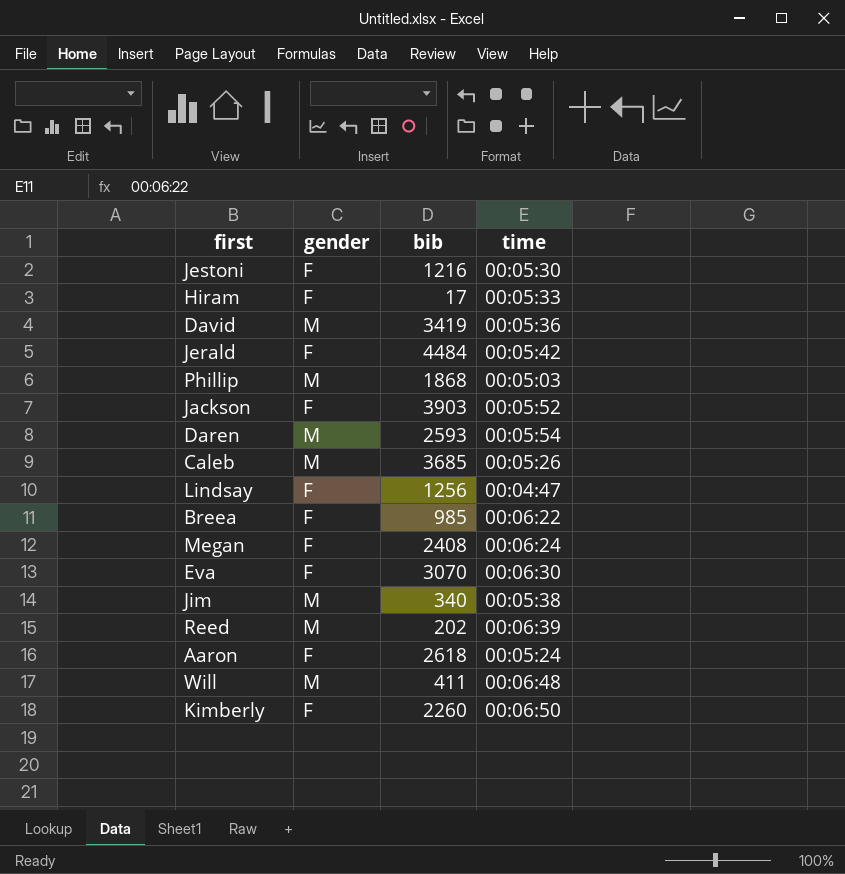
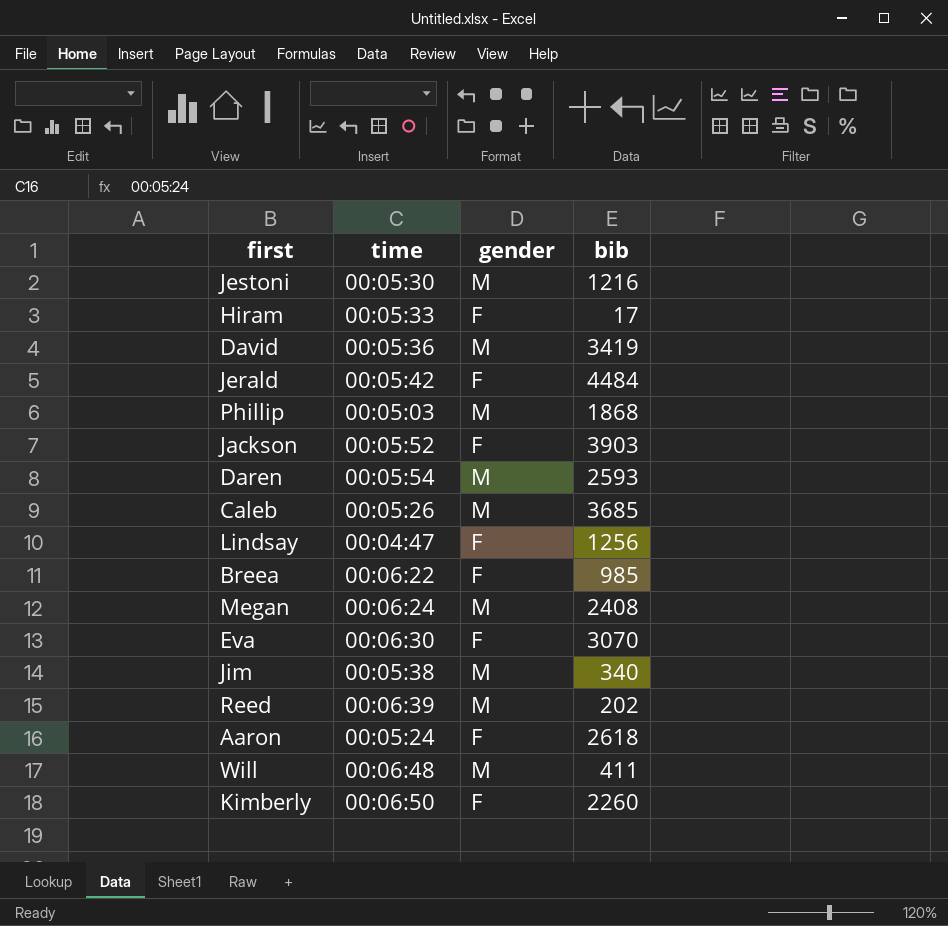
column time | position: 4 -> 2
Jestoni | gender: F -> M
Megan | gender: F -> M

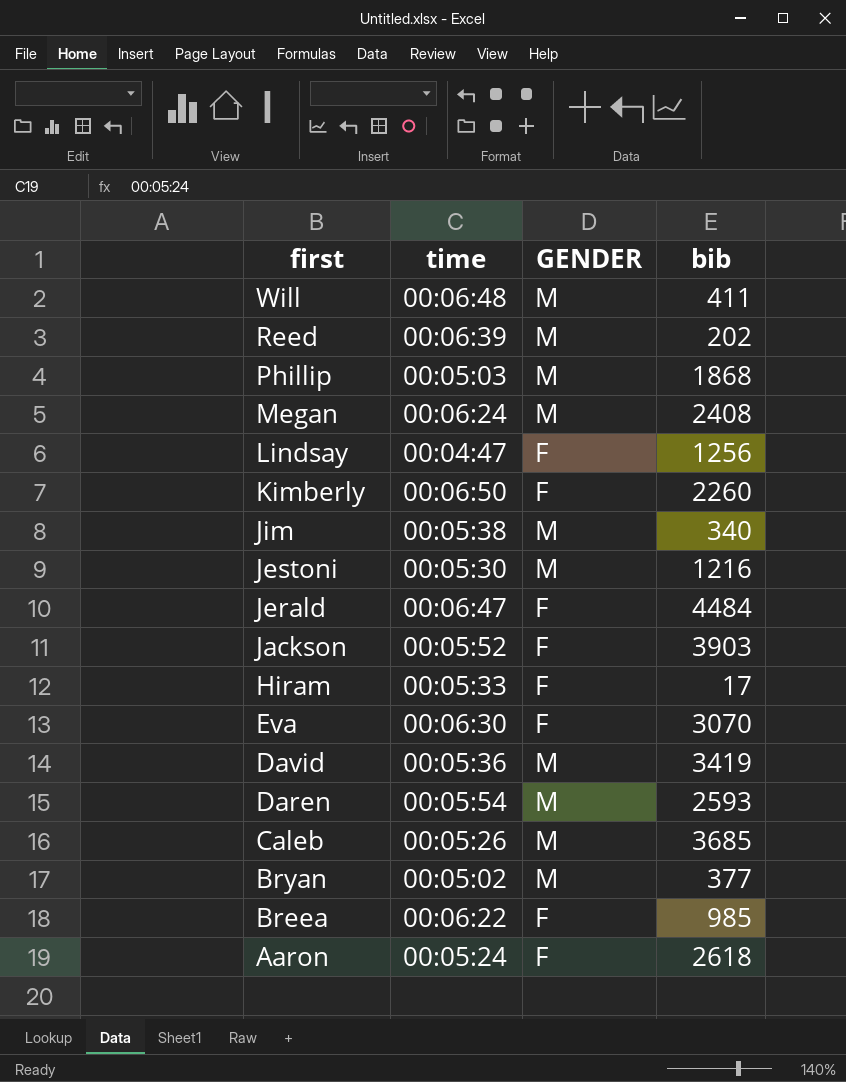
row order: none -> first descending
column name: gender -> GENDER
Jerald | time: 00:05:42 -> 00:06:47
row Bryan: none -> 00:05:02 | M | 377

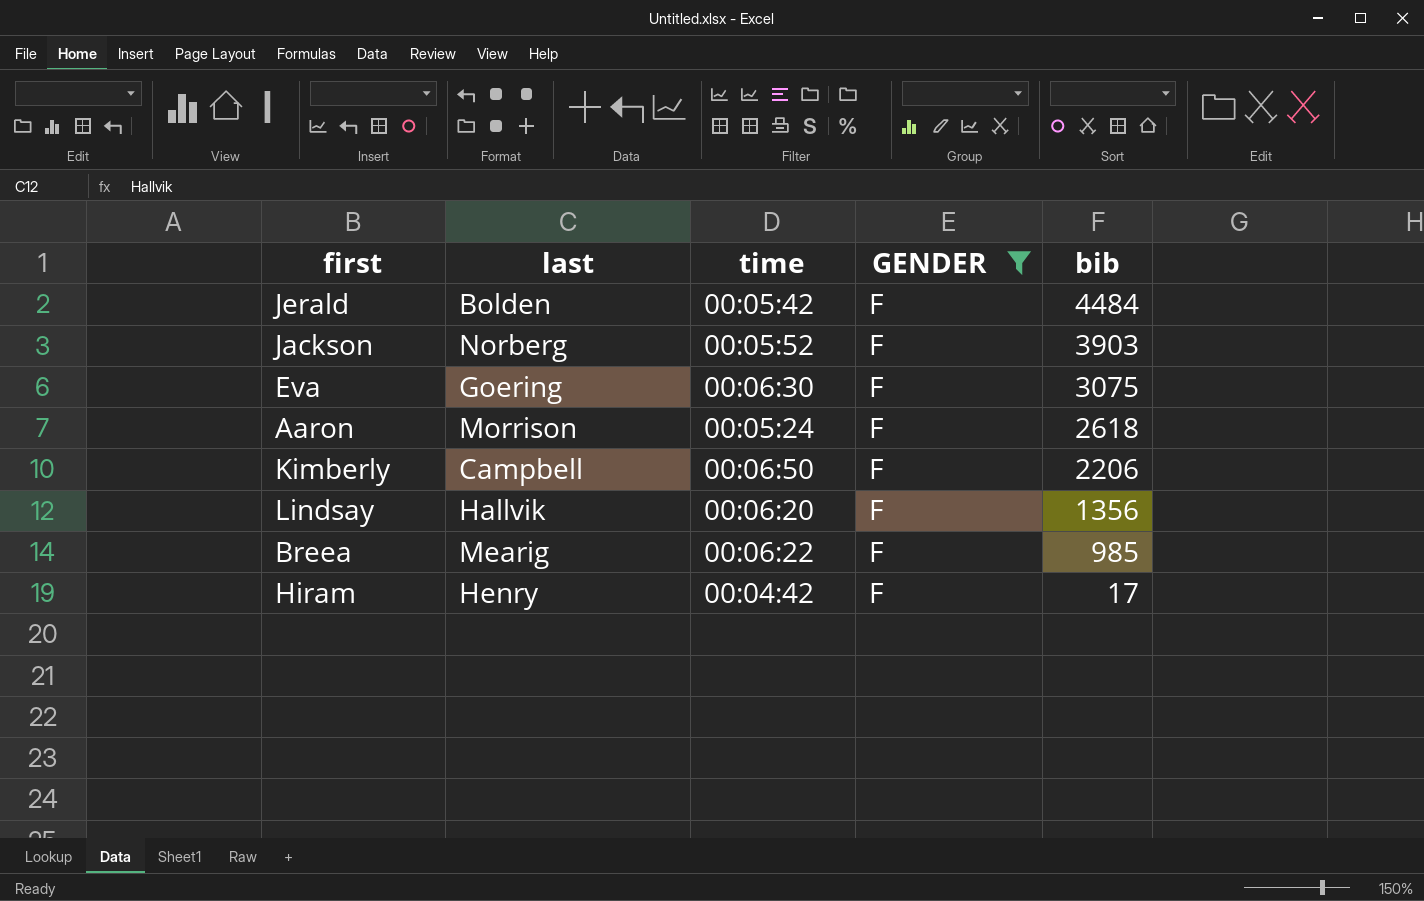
filter: none -> GENDER = F
row order: first descending -> bib descending
column last | position: none -> 2
Jerald | time: 00:06:47 -> 00:05:42
Eva | bib: 3070 -> 3075
Kimberly | bib: 2260 -> 2206
Lindsay | time: 00:04:47 -> 00:06:20
Lindsay | bib: 1256 -> 1356
Hiram | time: 00:05:33 -> 00:04:42

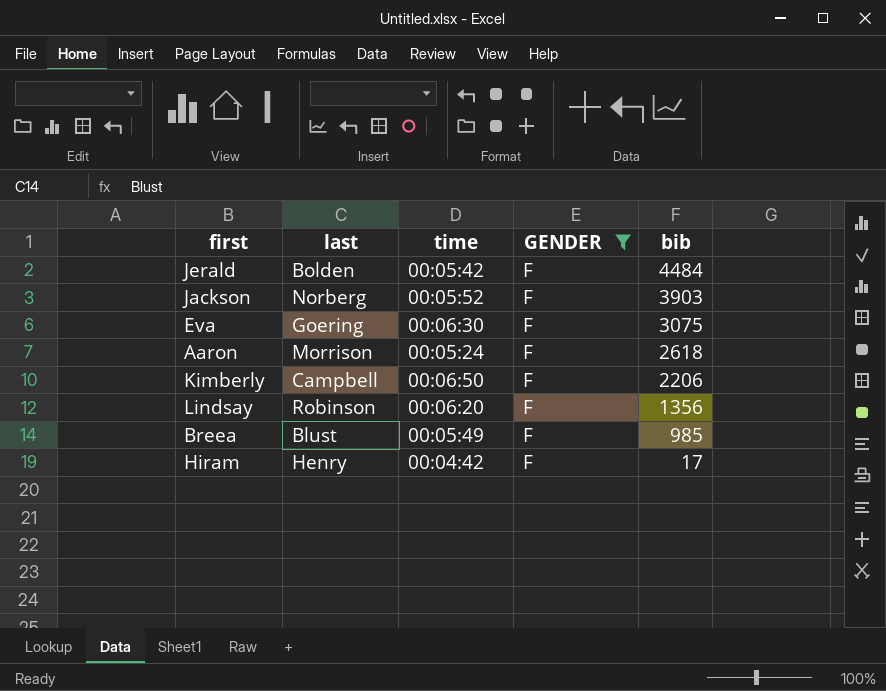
Lindsay | last: Hallvik -> Robinson
Breea | last: Mearig -> Blust
Breea | time: 00:06:22 -> 00:05:49

